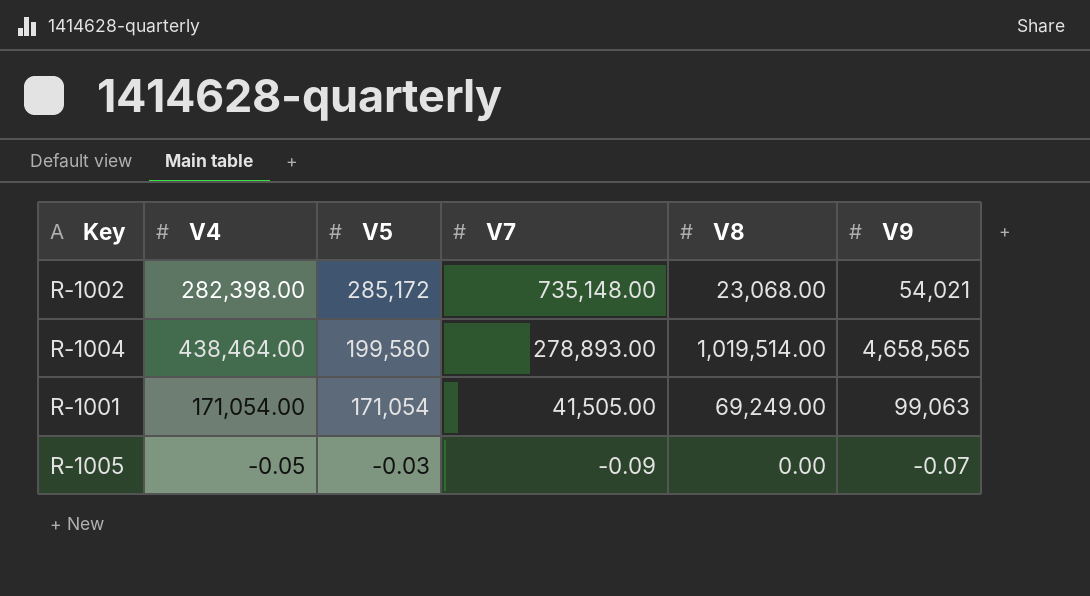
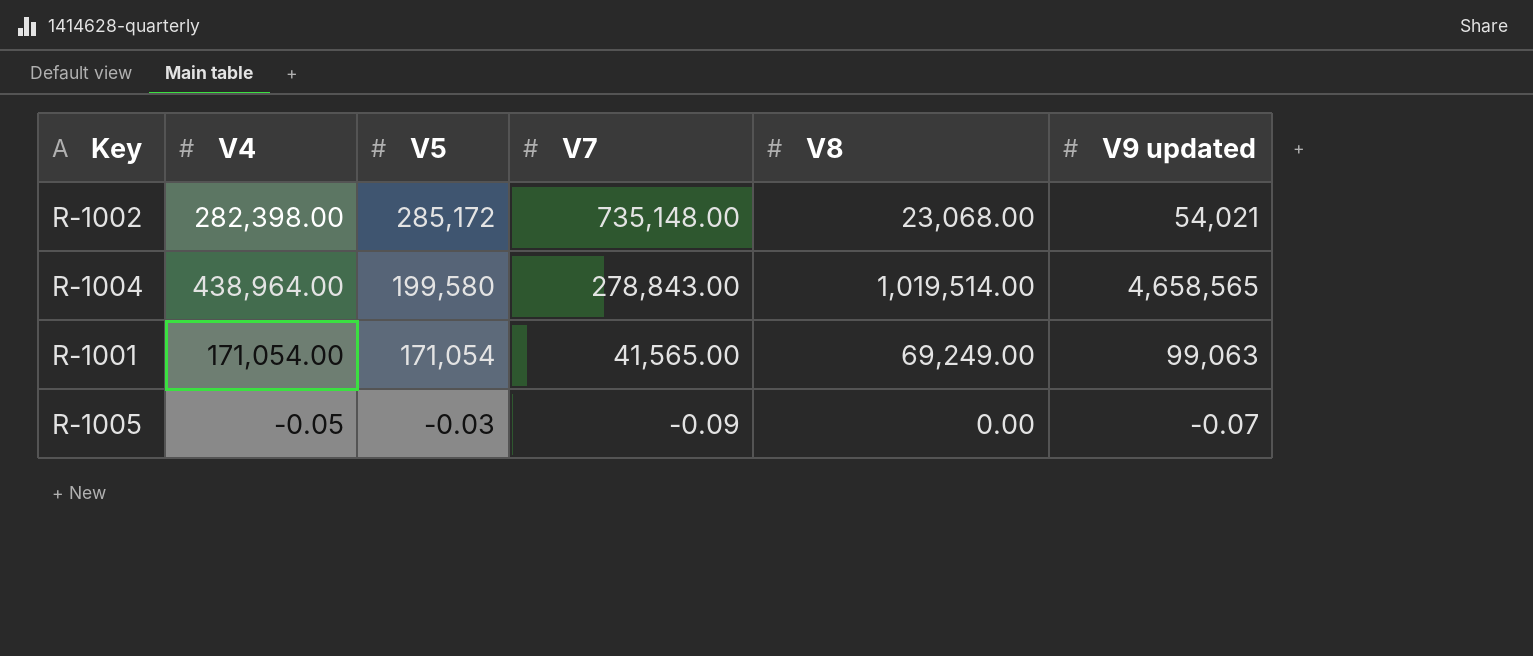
column name: V9 -> V9 updated
R-1004 | V4: 438,464.00 -> 438,964.00
R-1004 | V7: 278,893.00 -> 278,843.00
R-1001 | V7: 41,505.00 -> 41,565.00

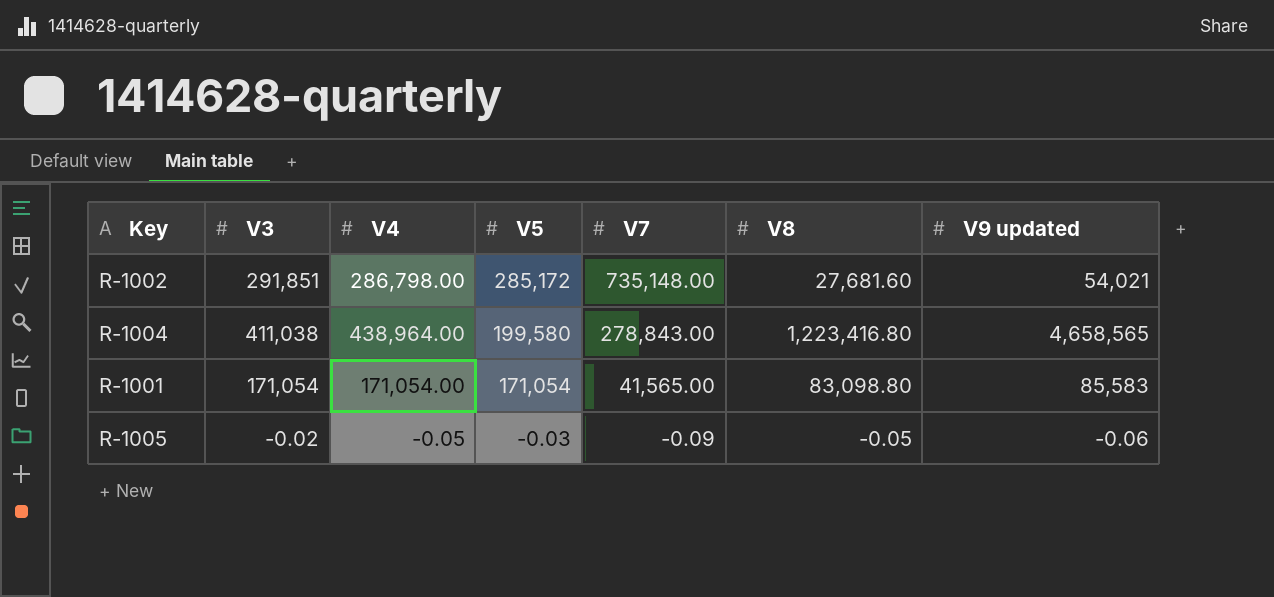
column V3 | position: none -> 2
R-1002 | V4: 282,398.00 -> 286,798.00
R-1002 | V8: 23,068.00 -> 27,681.60
R-1004 | V8: 1,019,514.00 -> 1,223,416.80
R-1001 | V8: 69,249.00 -> 83,098.80
R-1001 | V9 updated: 99,063 -> 85,583
R-1005 | V8: 0.00 -> -0.05
R-1005 | V9 updated: -0.07 -> -0.06

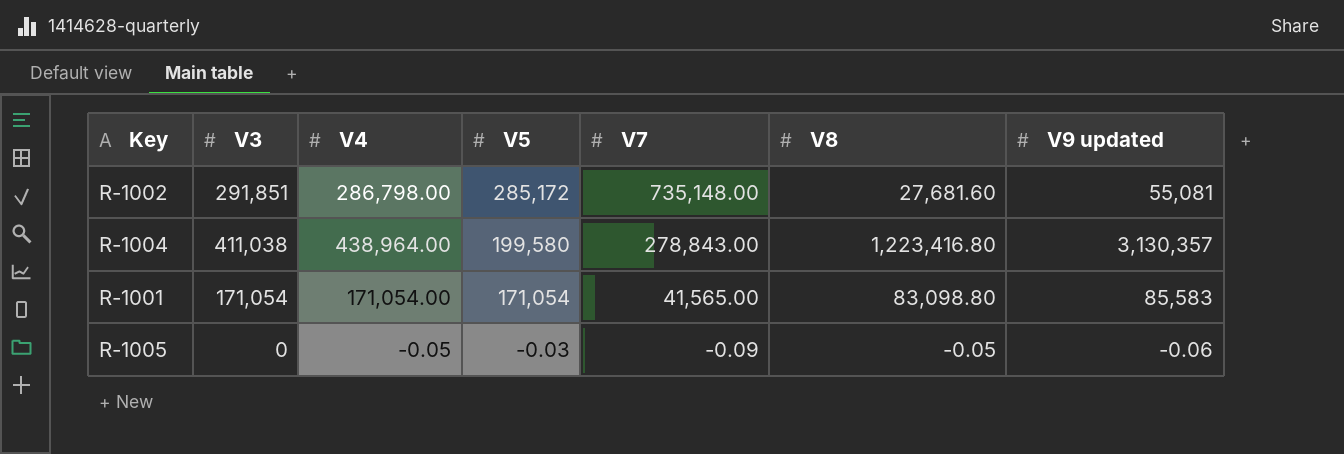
R-1002 | V9 updated: 54,021 -> 55,081
R-1004 | V9 updated: 4,658,565 -> 3,130,357
R-1005 | V3: -0.02 -> 0

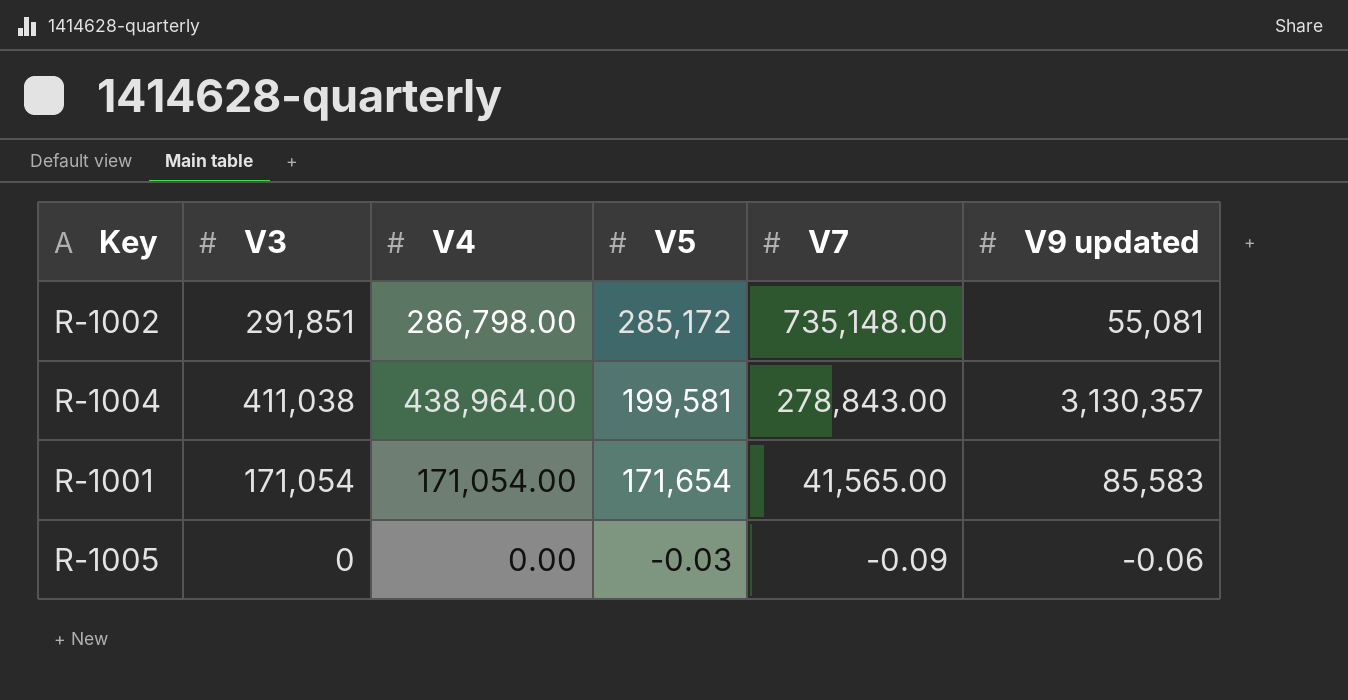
column V8 | position: 6 -> none
R-1004 | V5: 199,580 -> 199,581
R-1001 | V5: 171,054 -> 171,654
R-1005 | V4: -0.05 -> 0.00

